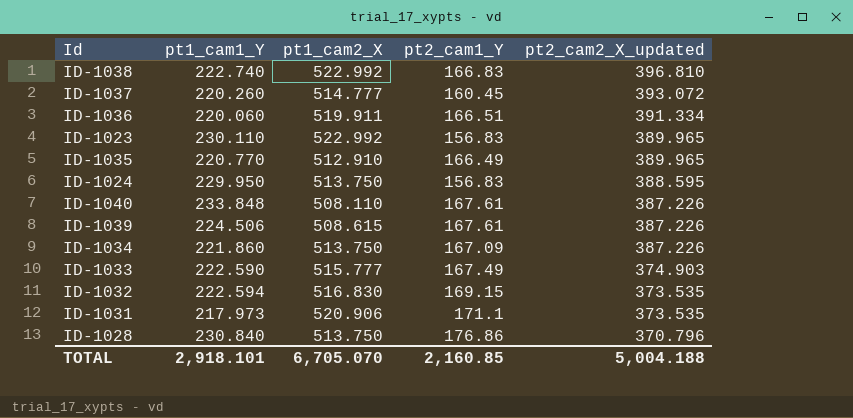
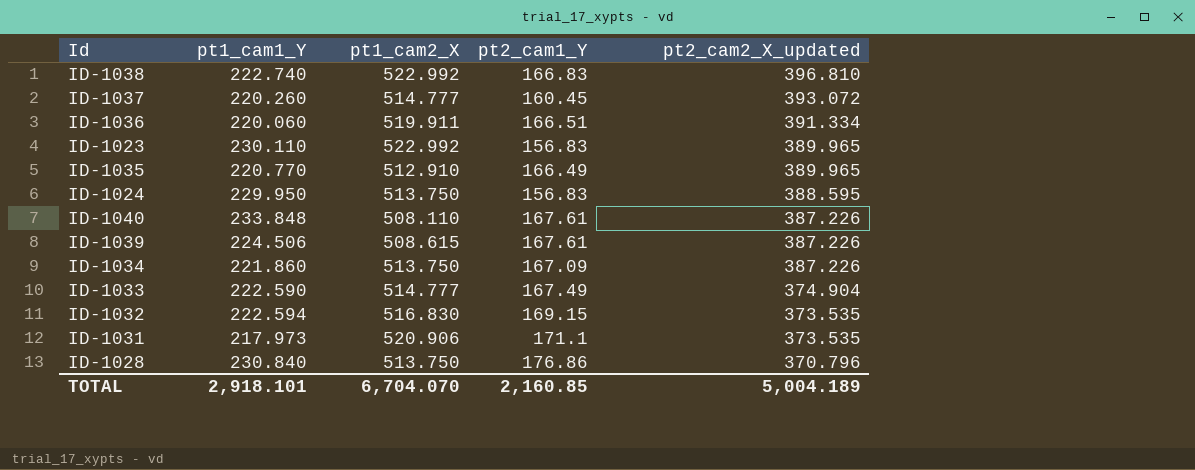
ID-1033 | pt1_cam2_X: 515.777 -> 514.777
ID-1033 | pt2_cam2_X_updated: 374.903 -> 374.904
TOTAL | pt1_cam2_X: 6,705.070 -> 6,704.070
TOTAL | pt2_cam2_X_updated: 5,004.188 -> 5,004.189

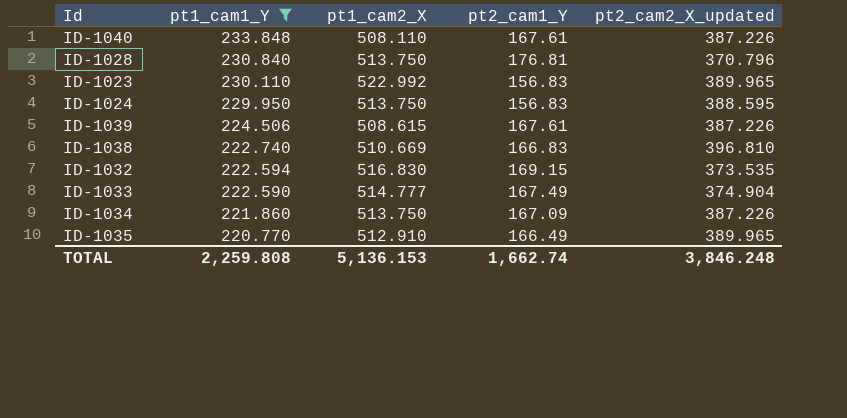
filter: none -> pt1_cam1_Y >= 220.770
row order: pt2_cam2_X_updated descending -> pt1_cam1_Y descending
ID-1028 | pt2_cam1_Y: 176.86 -> 176.81
ID-1038 | pt1_cam2_X: 522.992 -> 510.669
TOTAL | pt1_cam1_Y: 2,918.101 -> 2,259.808
TOTAL | pt1_cam2_X: 6,704.070 -> 5,136.153
TOTAL | pt2_cam1_Y: 2,160.85 -> 1,662.74
TOTAL | pt2_cam2_X_updated: 5,004.189 -> 3,846.248

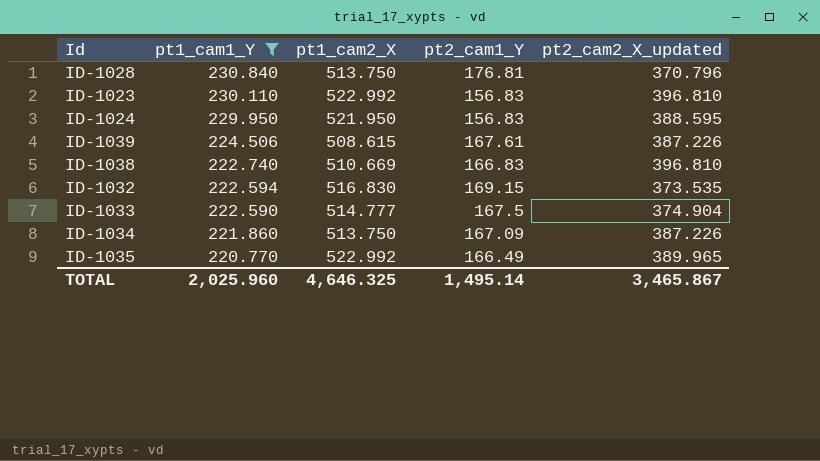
row ID-1040: 233.848 | 508.110 | 167.61 | 387.226 -> none
ID-1023 | pt2_cam2_X_updated: 389.965 -> 396.810
ID-1024 | pt1_cam2_X: 513.750 -> 521.950
ID-1033 | pt2_cam1_Y: 167.49 -> 167.5
ID-1035 | pt1_cam2_X: 512.910 -> 522.992
TOTAL | pt1_cam1_Y: 2,259.808 -> 2,025.960
TOTAL | pt1_cam2_X: 5,136.153 -> 4,646.325
TOTAL | pt2_cam1_Y: 1,662.74 -> 1,495.14
TOTAL | pt2_cam2_X_updated: 3,846.248 -> 3,465.867

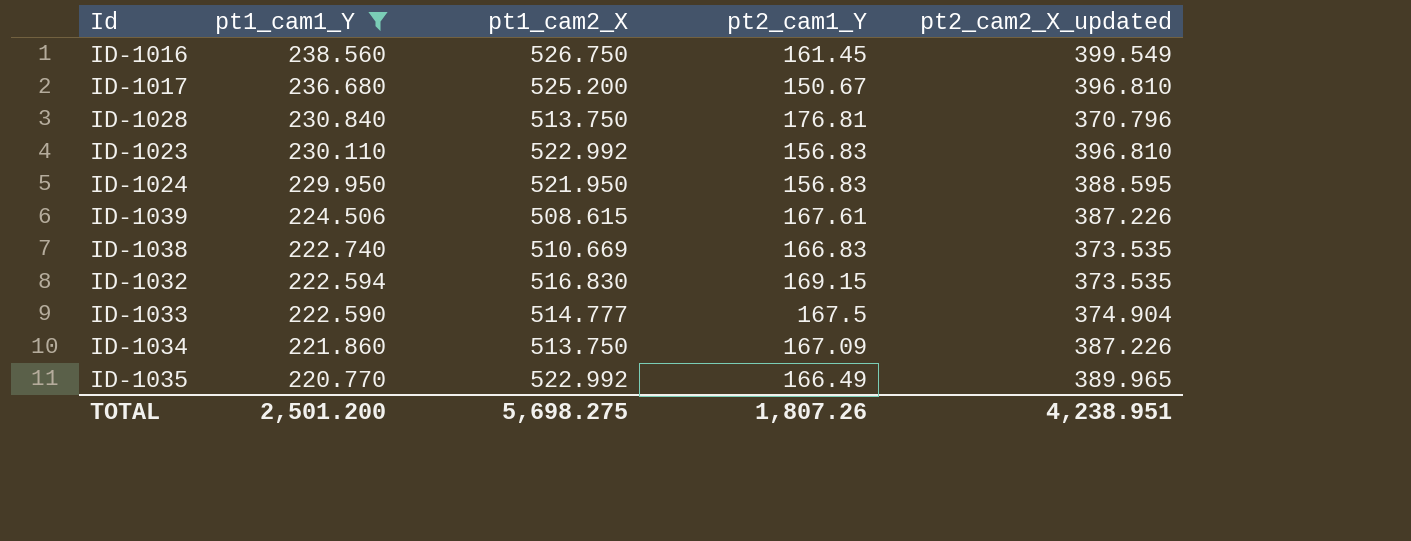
row ID-1016: none -> 238.560 | 526.750 | 161.45 | 399.549
row ID-1017: none -> 236.680 | 525.200 | 150.67 | 396.810
ID-1038 | pt2_cam2_X_updated: 396.810 -> 373.535
TOTAL | pt1_cam1_Y: 2,025.960 -> 2,501.200
TOTAL | pt1_cam2_X: 4,646.325 -> 5,698.275
TOTAL | pt2_cam1_Y: 1,495.14 -> 1,807.26
TOTAL | pt2_cam2_X_updated: 3,465.867 -> 4,238.951

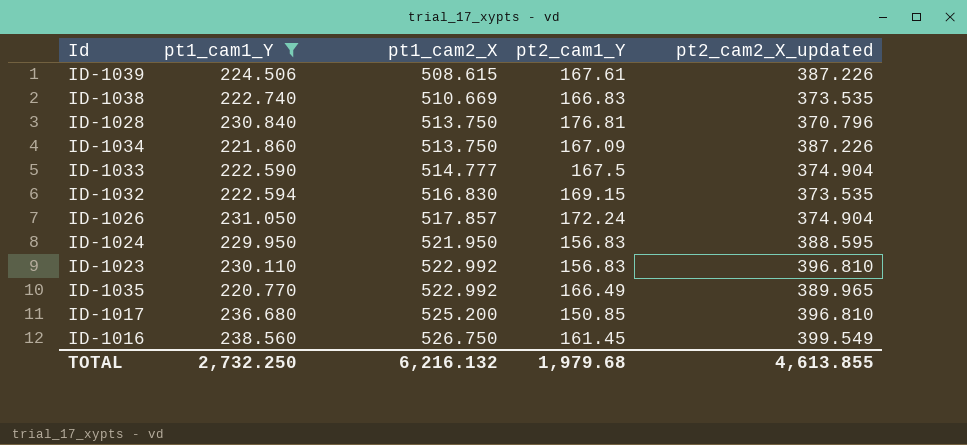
row order: pt1_cam1_Y descending -> pt1_cam2_X ascending
row ID-1026: none -> 231.050 | 517.857 | 172.24 | 374.904
ID-1017 | pt2_cam1_Y: 150.67 -> 150.85
TOTAL | pt1_cam1_Y: 2,501.200 -> 2,732.250
TOTAL | pt1_cam2_X: 5,698.275 -> 6,216.132
TOTAL | pt2_cam1_Y: 1,807.26 -> 1,979.68
TOTAL | pt2_cam2_X_updated: 4,238.951 -> 4,613.855

